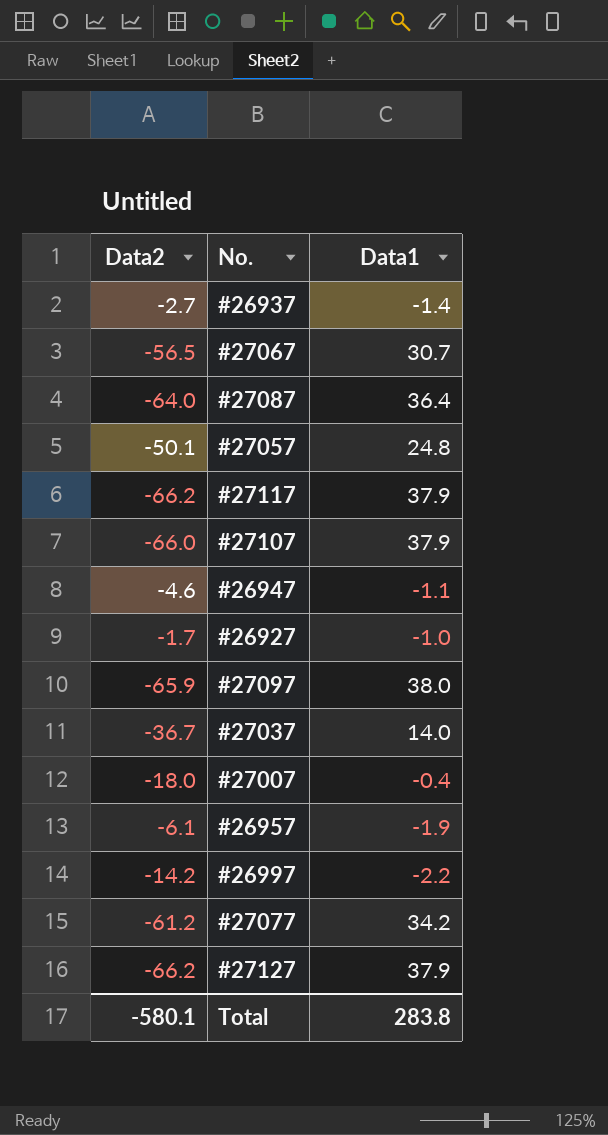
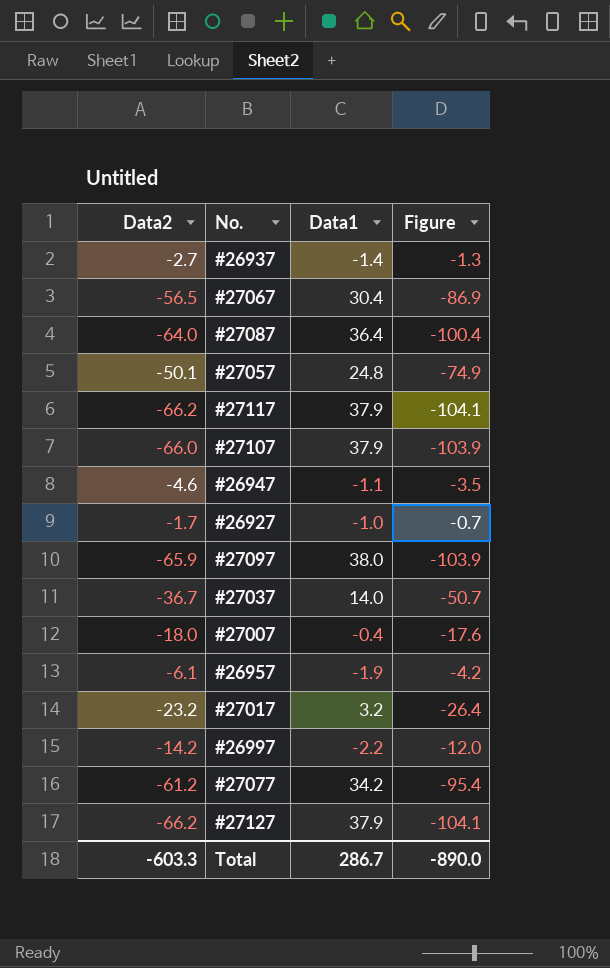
column Figure | formula: none -> [Data2] - [Data1]
#27067 | Data1: 30.7 -> 30.4
row #27017: none -> -23.2 | 3.2 | -26.4
Total | Data2: -580.1 -> -603.3
Total | Data1: 283.8 -> 286.7

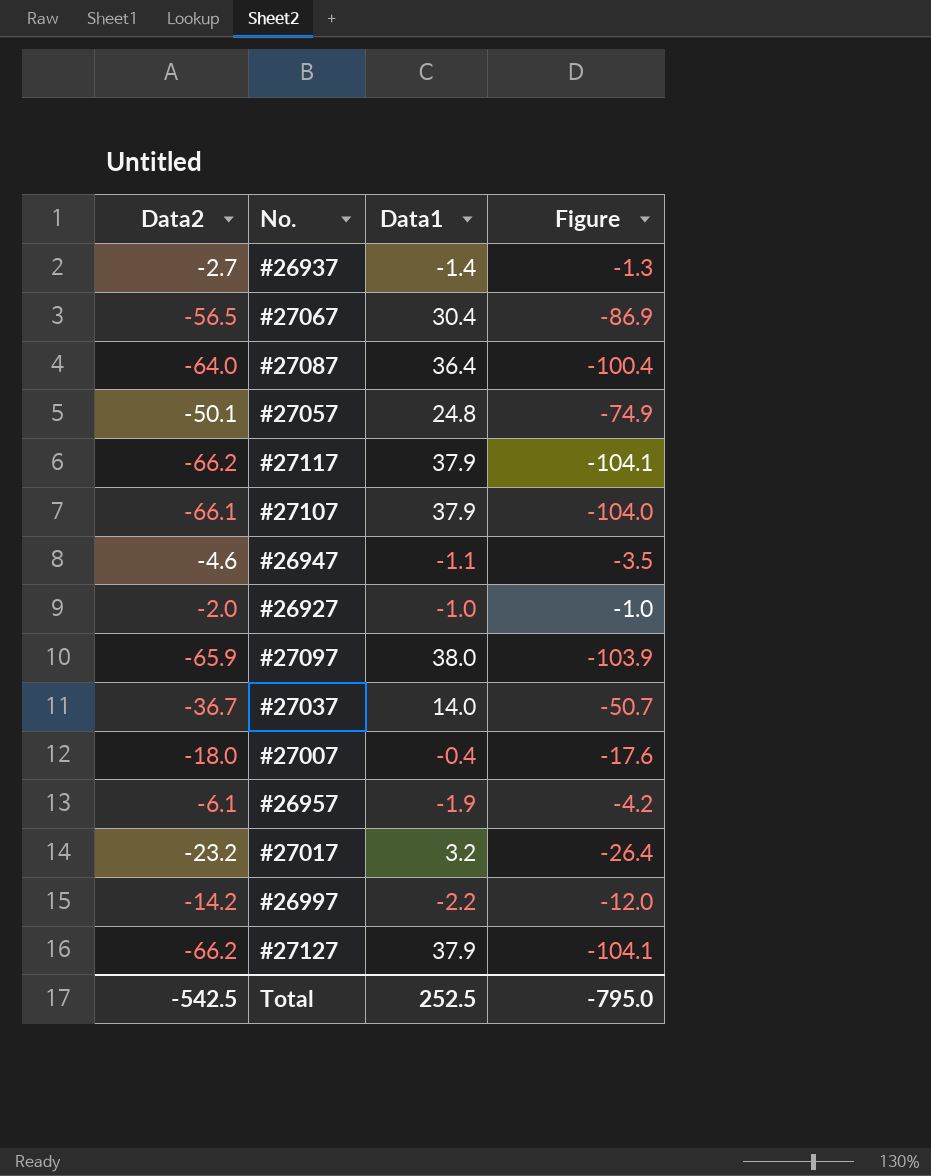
row #27077: -61.2 | 34.2 | -95.4 -> none
#27107 | Data2: -66.0 -> -66.1
#27107 | Figure: -103.9 -> -104.0
#26927 | Data2: -1.7 -> -2.0
#26927 | Figure: -0.7 -> -1.0
Total | Data2: -603.3 -> -542.5
Total | Data1: 286.7 -> 252.5
Total | Figure: -890.0 -> -795.0

